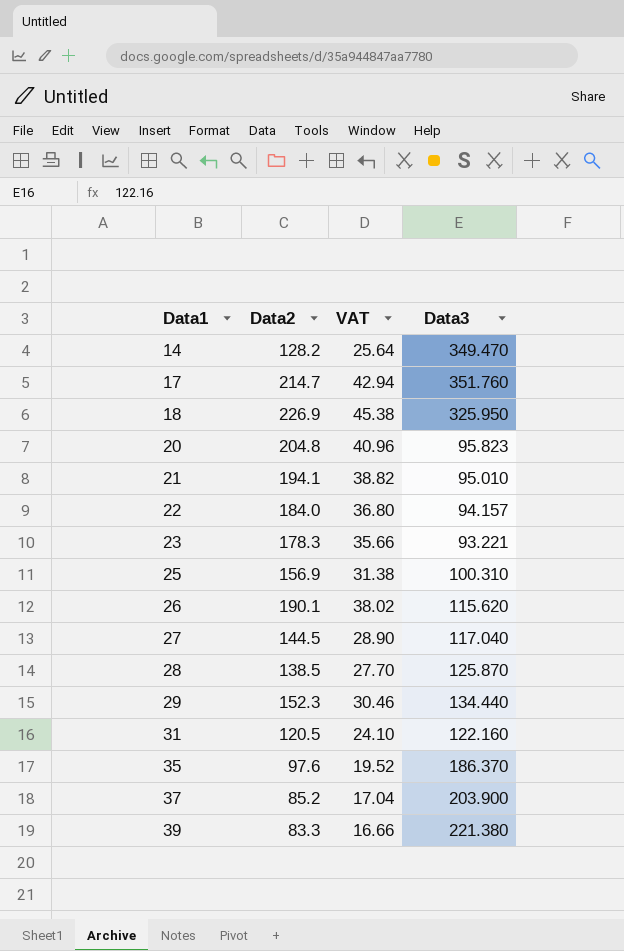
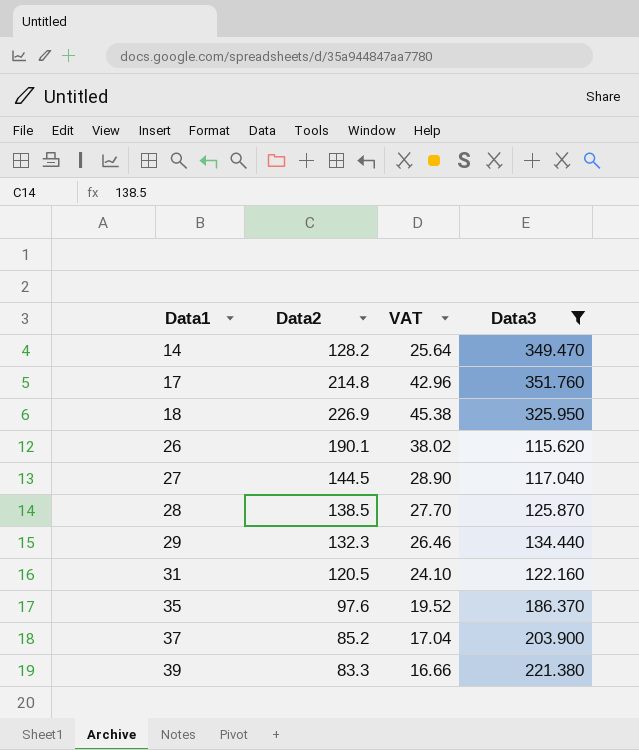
filter: none -> Data3 >= 115.620
17 | Data2: 214.7 -> 214.8
17 | VAT: 42.94 -> 42.96
29 | Data2: 152.3 -> 132.3
29 | VAT: 30.46 -> 26.46

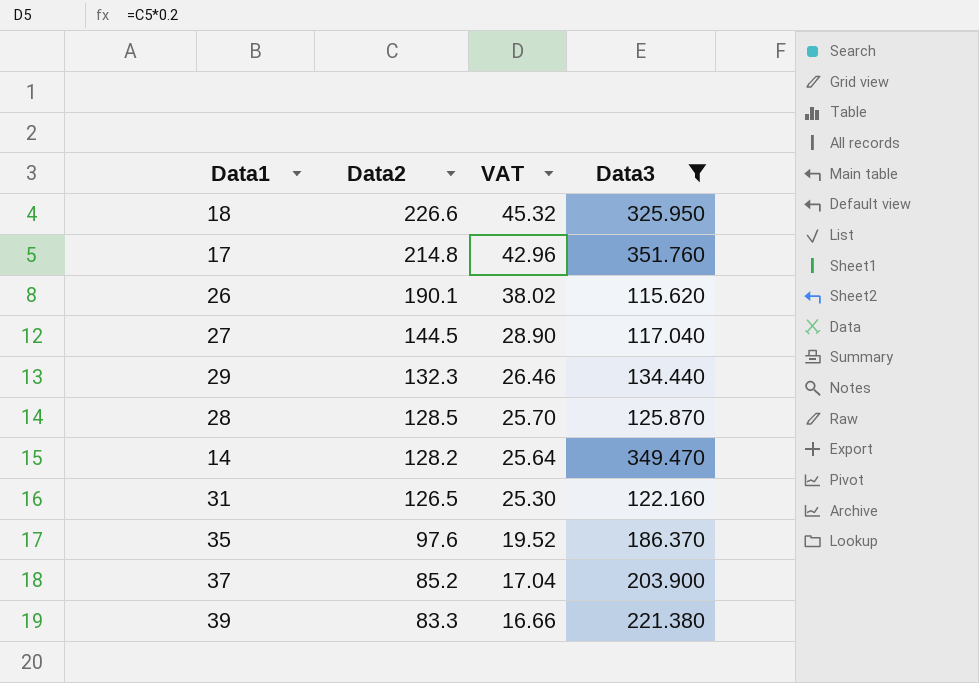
row order: Data1 ascending -> Data2 descending
18 | Data2: 226.9 -> 226.6
18 | VAT: 45.38 -> 45.32
28 | Data2: 138.5 -> 128.5
28 | VAT: 27.70 -> 25.70
31 | Data2: 120.5 -> 126.5
31 | VAT: 24.10 -> 25.30

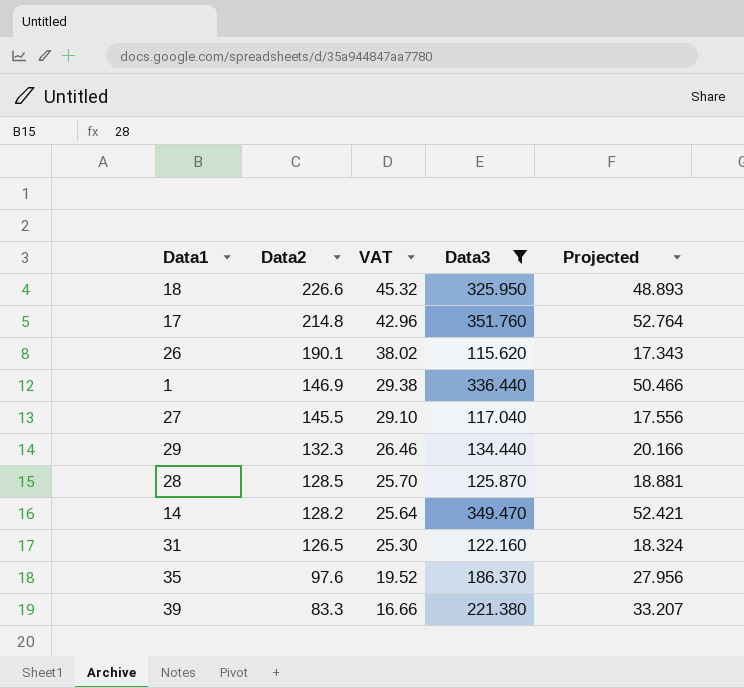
column Projected | formula: none -> [Data3] * 0.15
row 37: 85.2 | 17.04 | 203.900 -> none
row 1: none -> 146.9 | 29.38 | 336.440 | 50.466
27 | Data2: 144.5 -> 145.5
27 | VAT: 28.90 -> 29.10

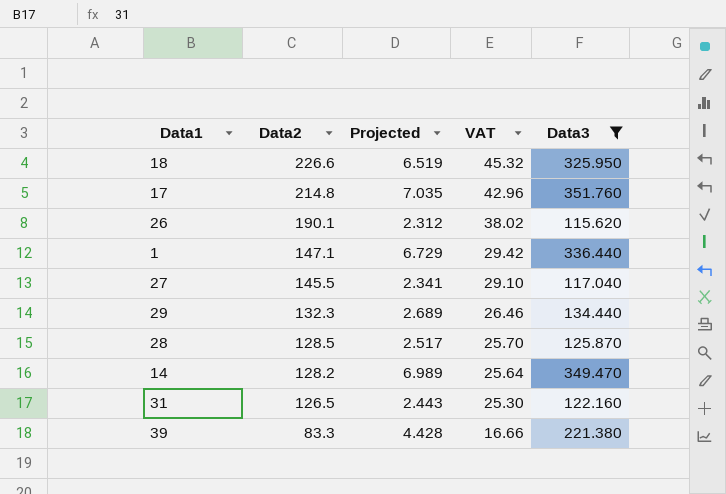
column Projected | formula: [Data3] * 0.15 -> [Data3] * 0.02
column Projected | position: 5 -> 3
row 35: 97.6 | 19.52 | 186.370 | 27.956 -> none
1 | Data2: 146.9 -> 147.1
1 | VAT: 29.38 -> 29.42

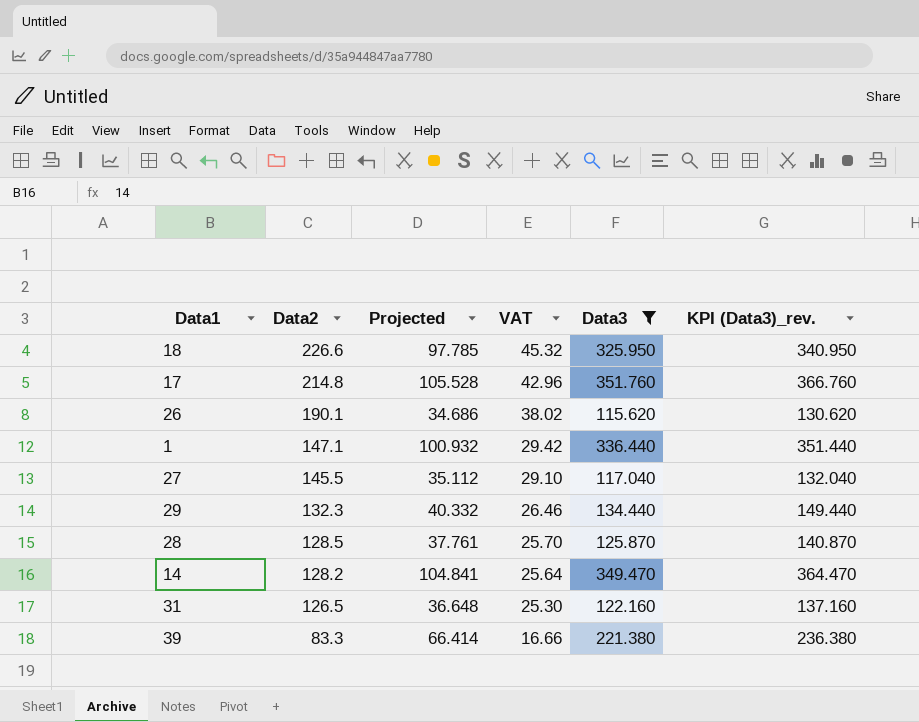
column Projected | formula: [Data3] * 0.02 -> [Data3] * 0.3
column KPI (Data3)_rev. | formula: none -> [Data3] + 15

